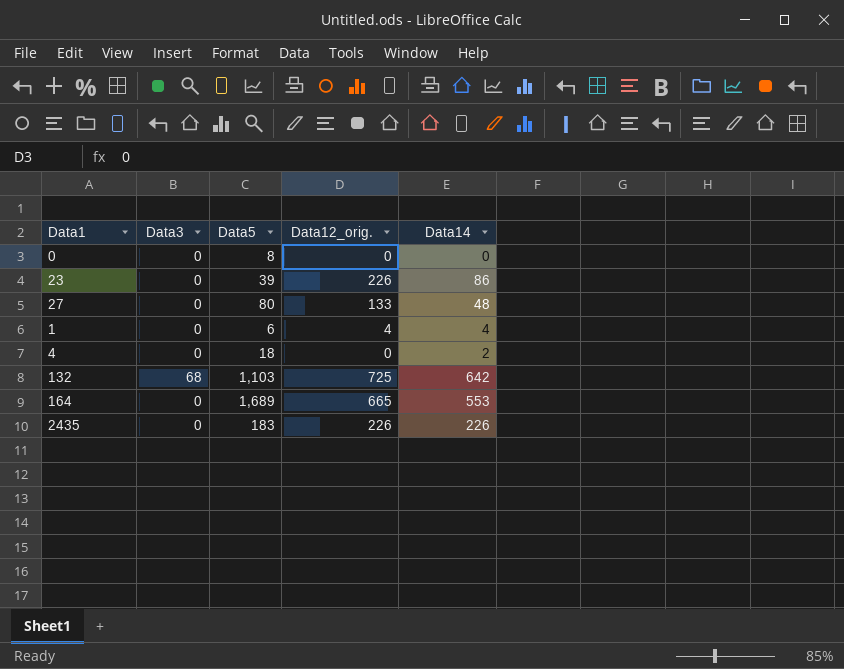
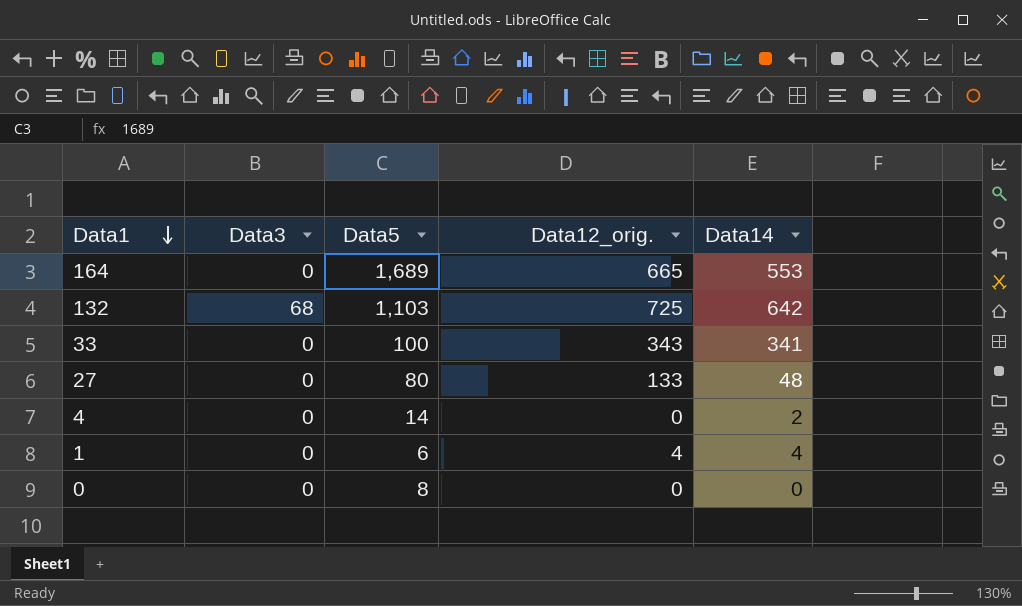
row order: none -> Data1 descending
row 23: 0 | 39 | 226 | 86 -> none
row 2435: 0 | 183 | 226 | 226 -> none
row 33: none -> 0 | 100 | 343 | 341
4 | Data5: 18 -> 14

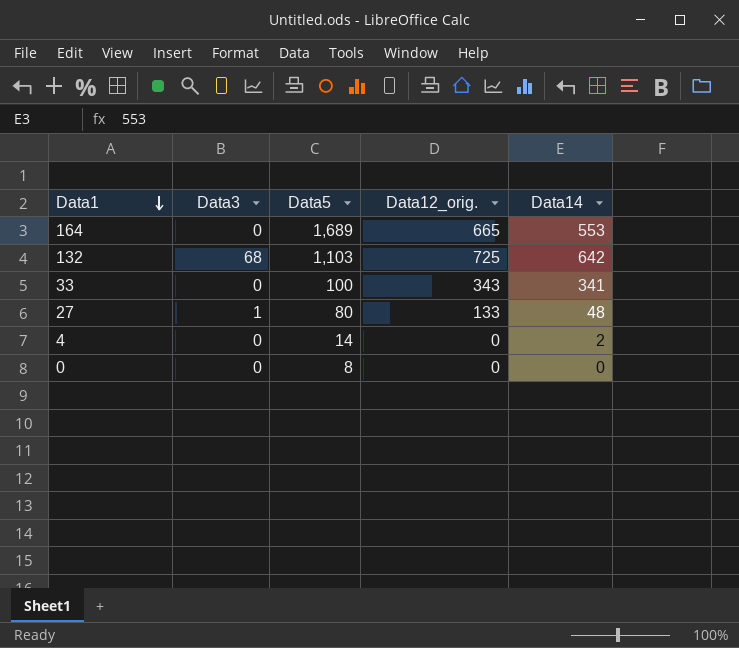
row 1: 0 | 6 | 4 | 4 -> none
27 | Data3: 0 -> 1

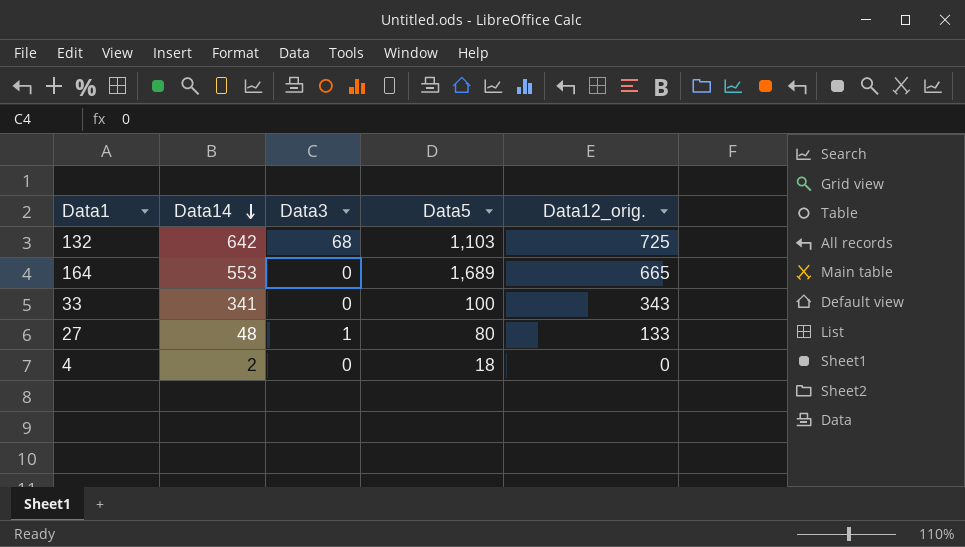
row order: Data1 descending -> Data14 descending
column Data14 | position: 5 -> 2
row 0: 0 | 8 | 0 | 0 -> none
4 | Data5: 14 -> 18

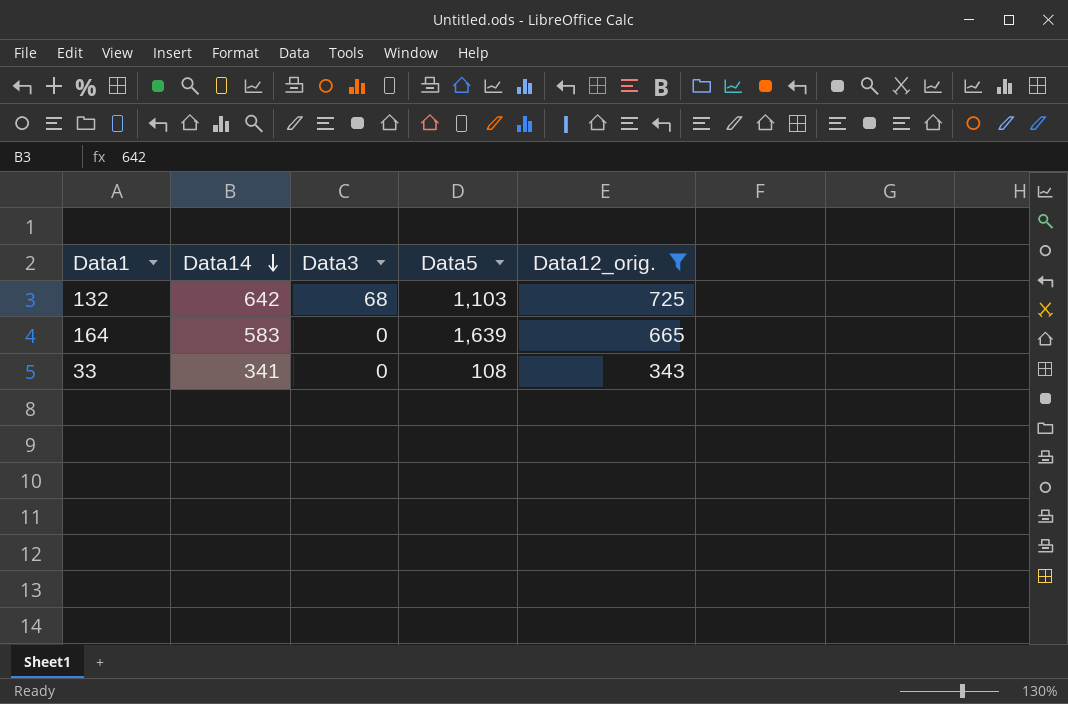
filter: none -> Data12_orig. >= 343
164 | Data14: 553 -> 583
164 | Data5: 1,689 -> 1,639
33 | Data5: 100 -> 108

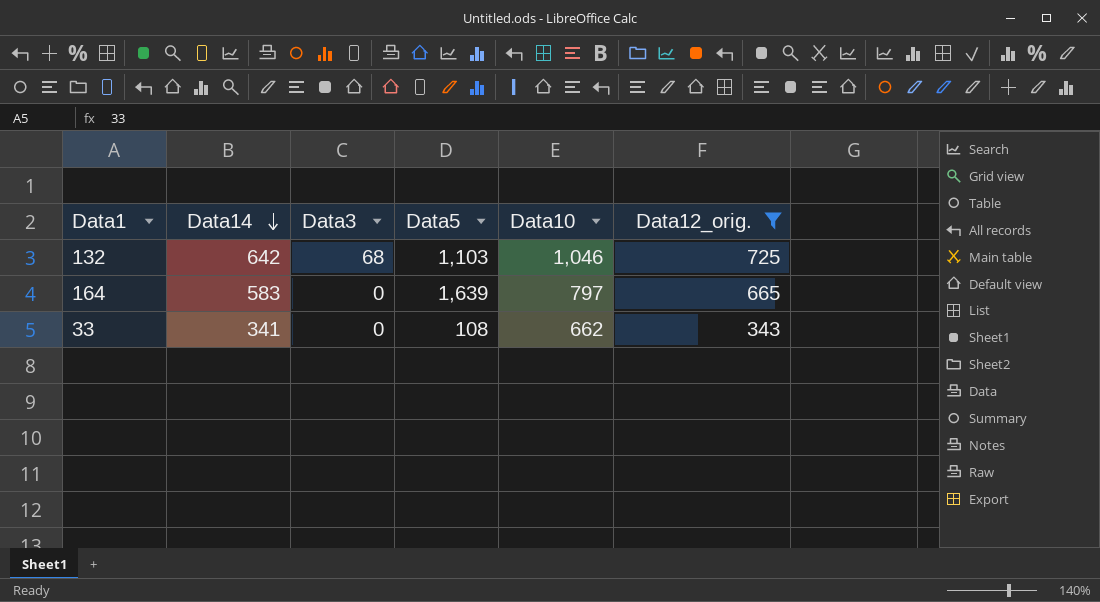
column Data10 | position: none -> 5

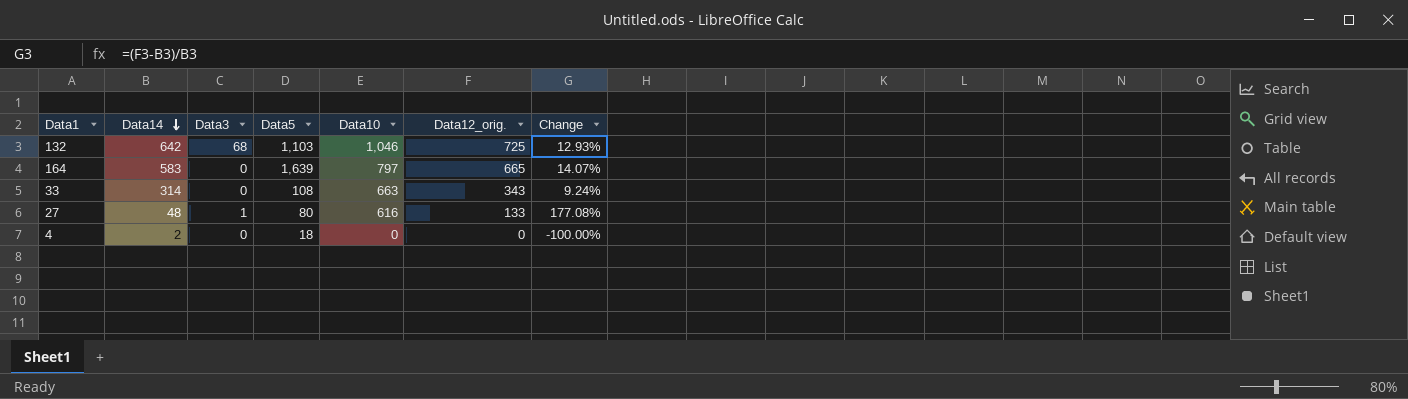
filter: Data12_orig. >= 343 -> none
column Change | formula: none -> ([Data12_orig.] - [Data14]) / [Data14]
33 | Data14: 341 -> 314
33 | Data10: 662 -> 663

